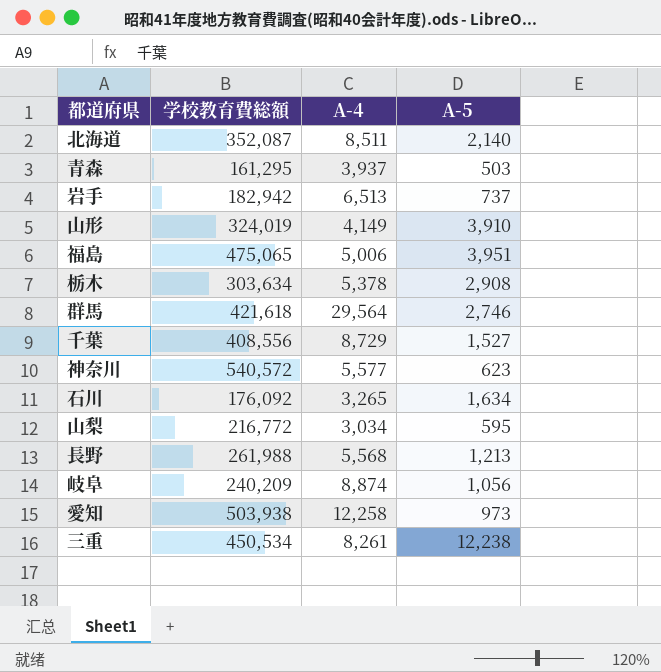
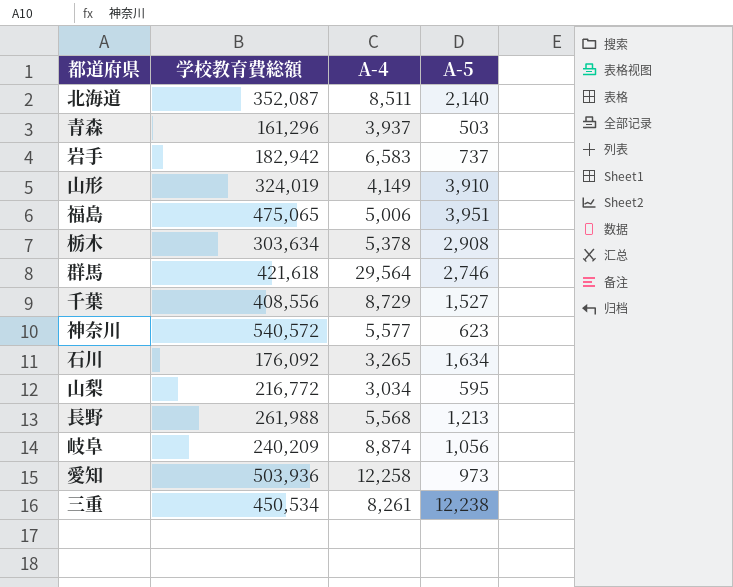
青森 | 学校教育費総額: 161,295 -> 161,296
岩手 | A-4: 6,513 -> 6,583
愛知 | 学校教育費総額: 503,938 -> 503,936

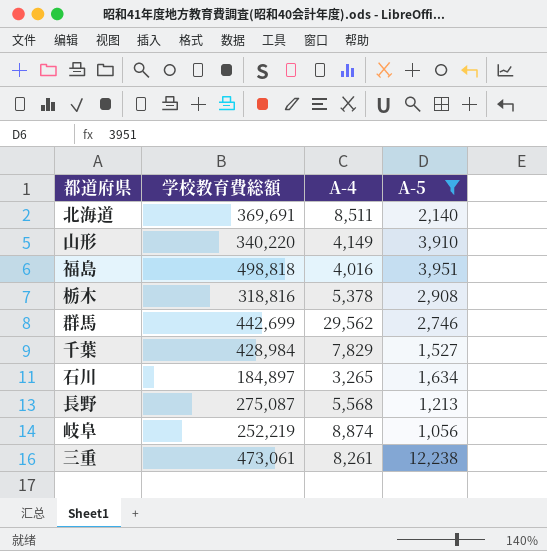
filter: none -> A-5 >= 1,056
北海道 | 学校教育費総額: 352,087 -> 369,691
山形 | 学校教育費総額: 324,019 -> 340,220
福島 | 学校教育費総額: 475,065 -> 498,818
福島 | A-4: 5,006 -> 4,016
栃木 | 学校教育費総額: 303,634 -> 318,816
群馬 | 学校教育費総額: 421,618 -> 442,699
群馬 | A-4: 29,564 -> 29,562
千葉 | 学校教育費総額: 408,556 -> 428,984
千葉 | A-4: 8,729 -> 7,829
石川 | 学校教育費総額: 176,092 -> 184,897
長野 | 学校教育費総額: 261,988 -> 275,087
岐阜 | 学校教育費総額: 240,209 -> 252,219
三重 | 学校教育費総額: 450,534 -> 473,061

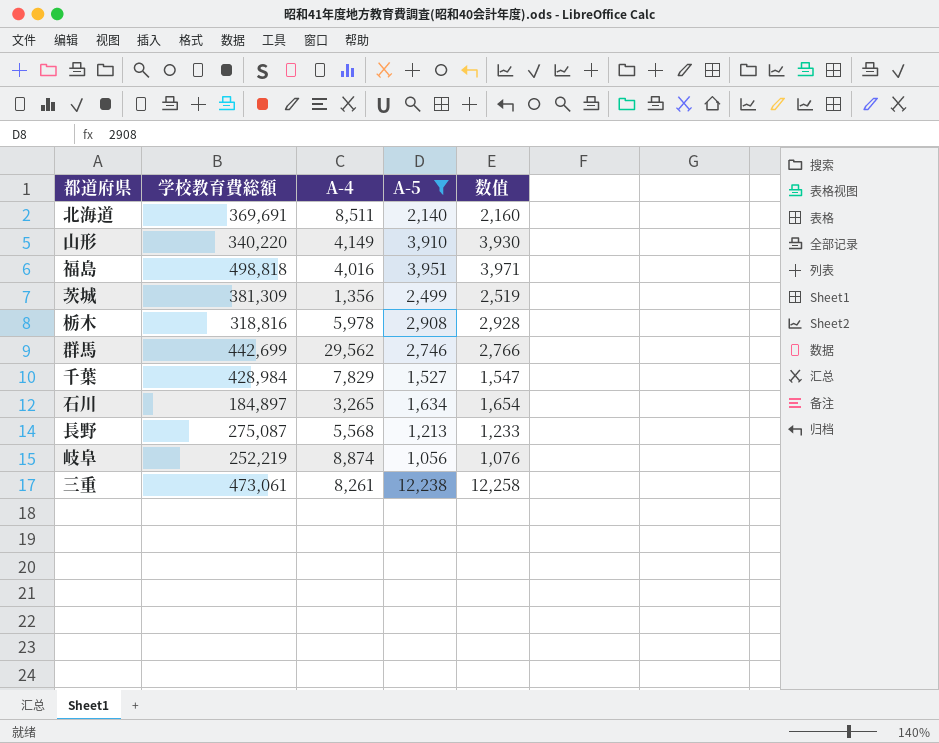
column 数值 | formula: none -> [A-5] + 20
row 茨城: none -> 381,309 | 1,356 | 2,499 | 2,519
栃木 | A-4: 5,378 -> 5,978

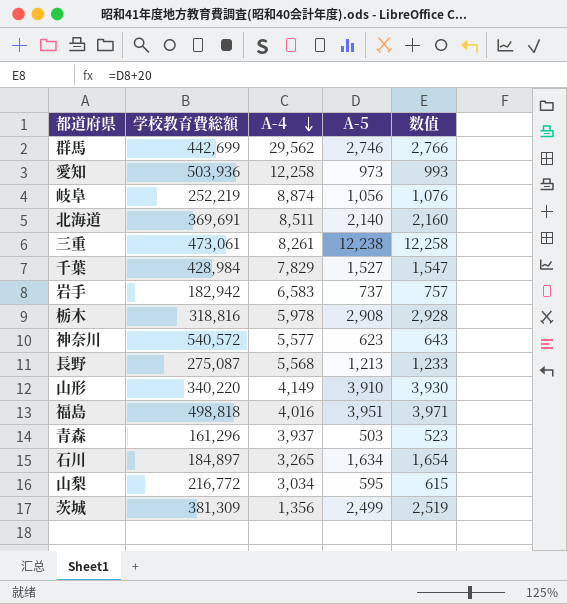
filter: A-5 >= 1,056 -> none
row order: none -> A-4 descending

